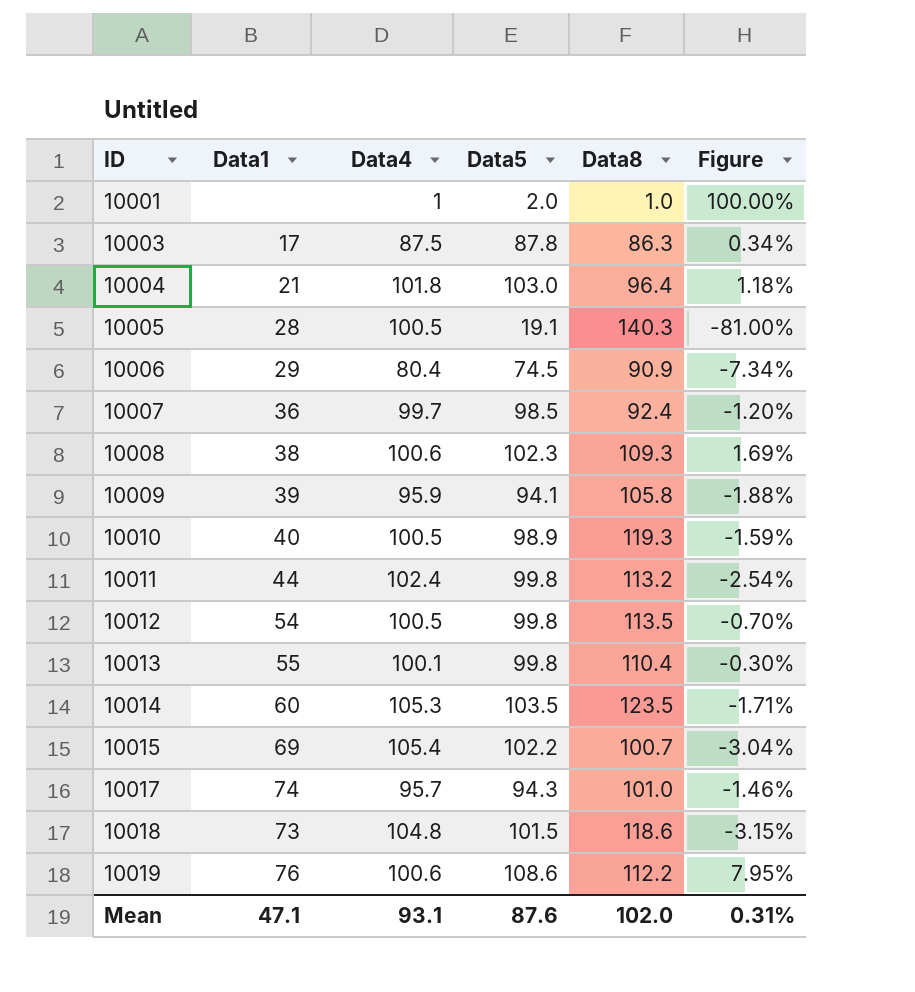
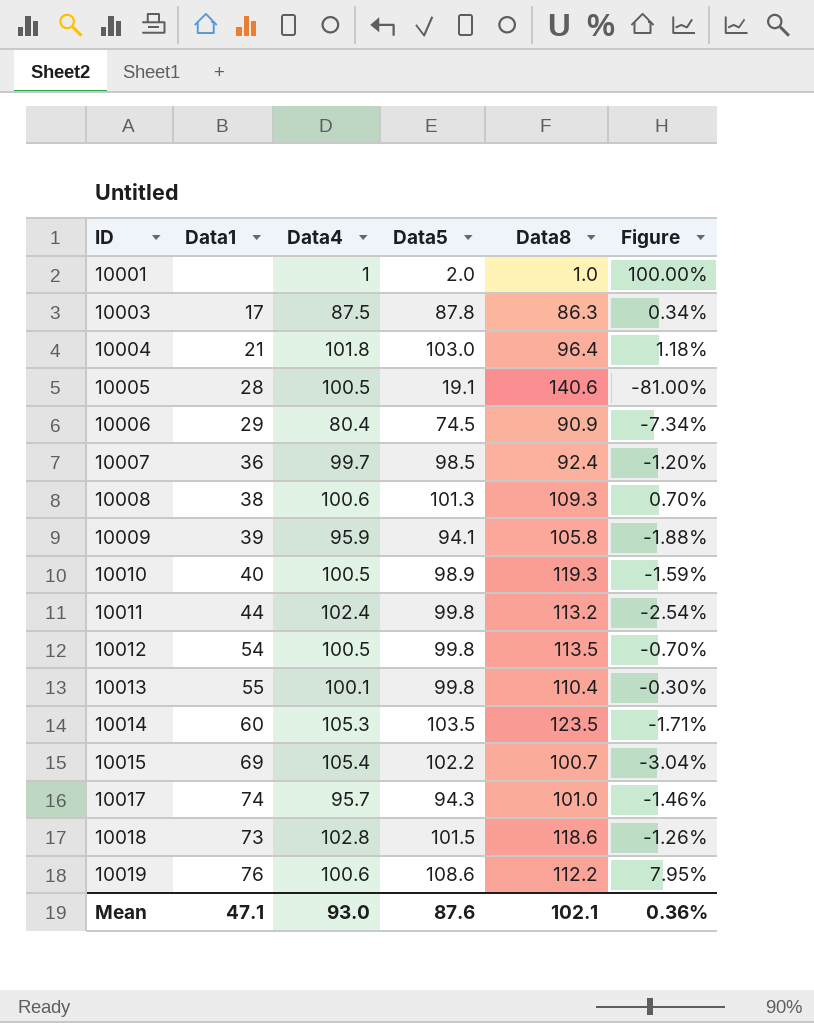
10005 | Data8: 140.3 -> 140.6
10008 | Data5: 102.3 -> 101.3
10008 | Figure: 1.69% -> 0.70%
10018 | Data4: 104.8 -> 102.8
10018 | Figure: -3.15% -> -1.26%
Mean | Data4: 93.1 -> 93.0
Mean | Data8: 102.0 -> 102.1
Mean | Figure: 0.31% -> 0.36%

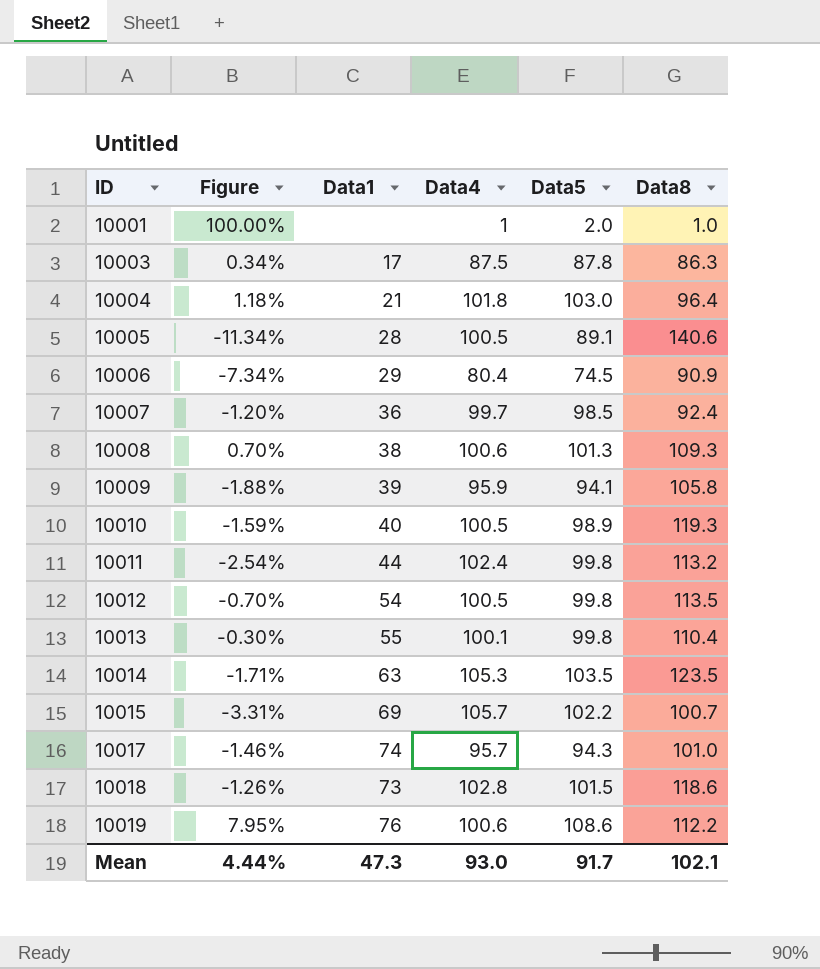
column Figure | position: 6 -> 2
10005 | Figure: -81.00% -> -11.34%
10005 | Data5: 19.1 -> 89.1
10014 | Data1: 60 -> 63
10015 | Figure: -3.04% -> -3.31%
10015 | Data4: 105.4 -> 105.7
Mean | Figure: 0.36% -> 4.44%
Mean | Data1: 47.1 -> 47.3
Mean | Data5: 87.6 -> 91.7

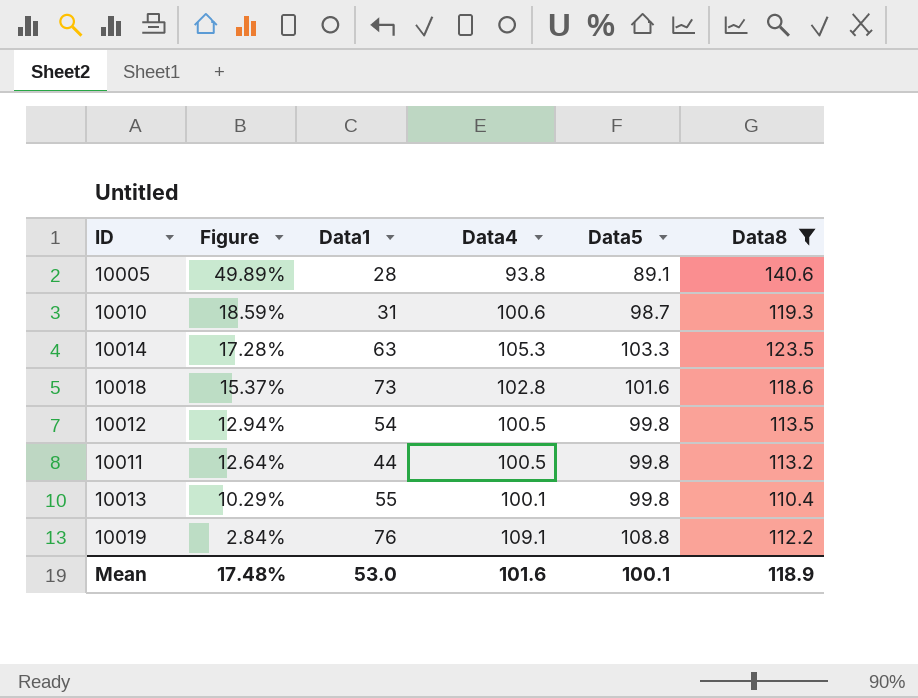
filter: none -> Data8 >= 110.4
row order: ID ascending -> Figure descending
column Figure | formula: ([Data5] - [Data4]) / [Data4] -> ([Data8] - [Data4]) / [Data4]
10005 | Data4: 100.5 -> 93.8
10010 | Data1: 40 -> 31
10010 | Data4: 100.5 -> 100.6
10010 | Data5: 98.9 -> 98.7
10014 | Data5: 103.5 -> 103.3
10018 | Data5: 101.5 -> 101.6
10011 | Data4: 102.4 -> 100.5
10019 | Data4: 100.6 -> 109.1
10019 | Data5: 108.6 -> 108.8
Mean | Figure: 4.44% -> 17.48%
Mean | Data1: 47.3 -> 53.0
Mean | Data4: 93.0 -> 101.6
Mean | Data5: 91.7 -> 100.1
Mean | Data8: 102.1 -> 118.9

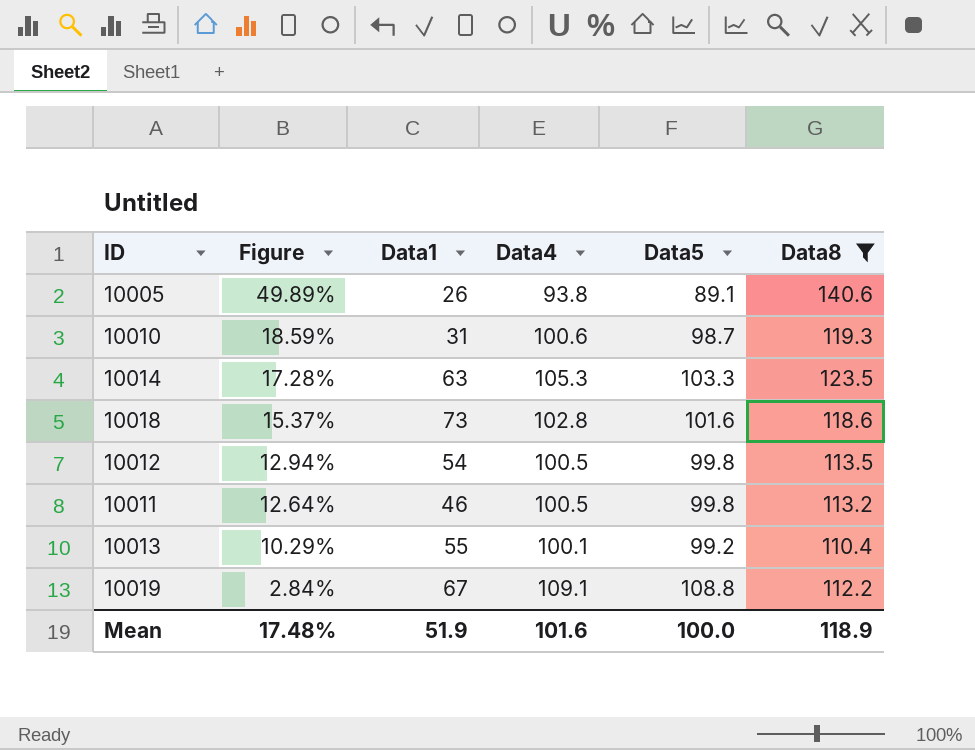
10005 | Data1: 28 -> 26
10011 | Data1: 44 -> 46
10013 | Data5: 99.8 -> 99.2
10019 | Data1: 76 -> 67
Mean | Data1: 53.0 -> 51.9
Mean | Data5: 100.1 -> 100.0

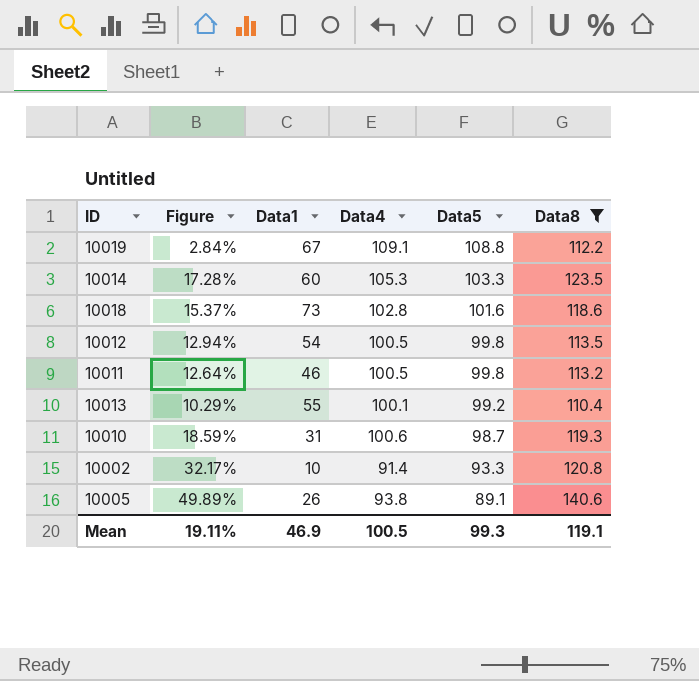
row order: Figure descending -> Data5 descending
10014 | Data1: 63 -> 60
row 10002: none -> 32.17% | 10 | 91.4 | 93.3 | 120.8
Mean | Figure: 17.48% -> 19.11%
Mean | Data1: 51.9 -> 46.9
Mean | Data4: 101.6 -> 100.5
Mean | Data5: 100.0 -> 99.3
Mean | Data8: 118.9 -> 119.1

